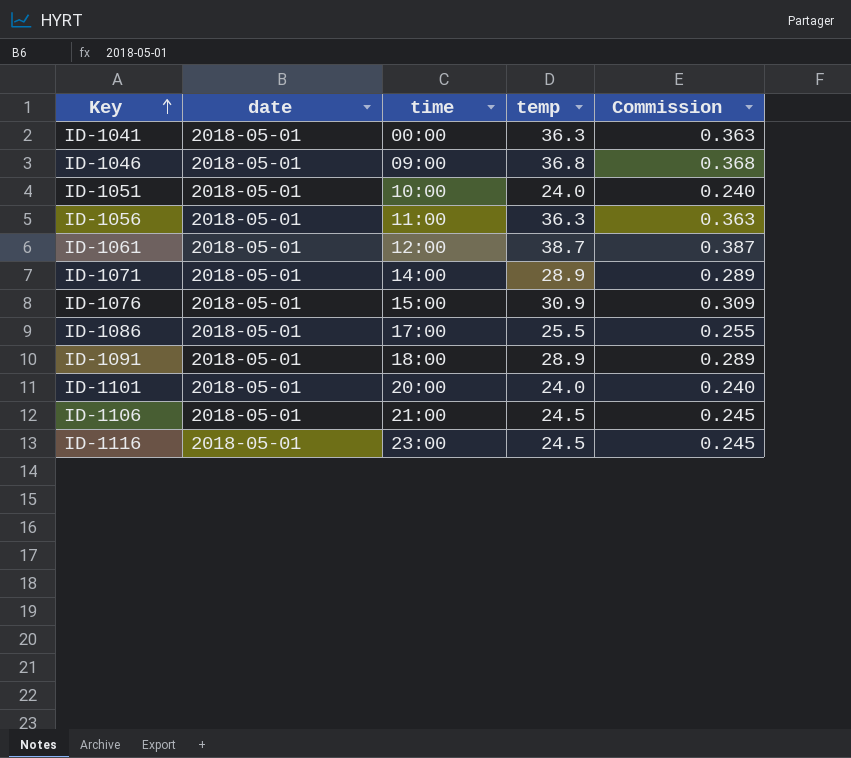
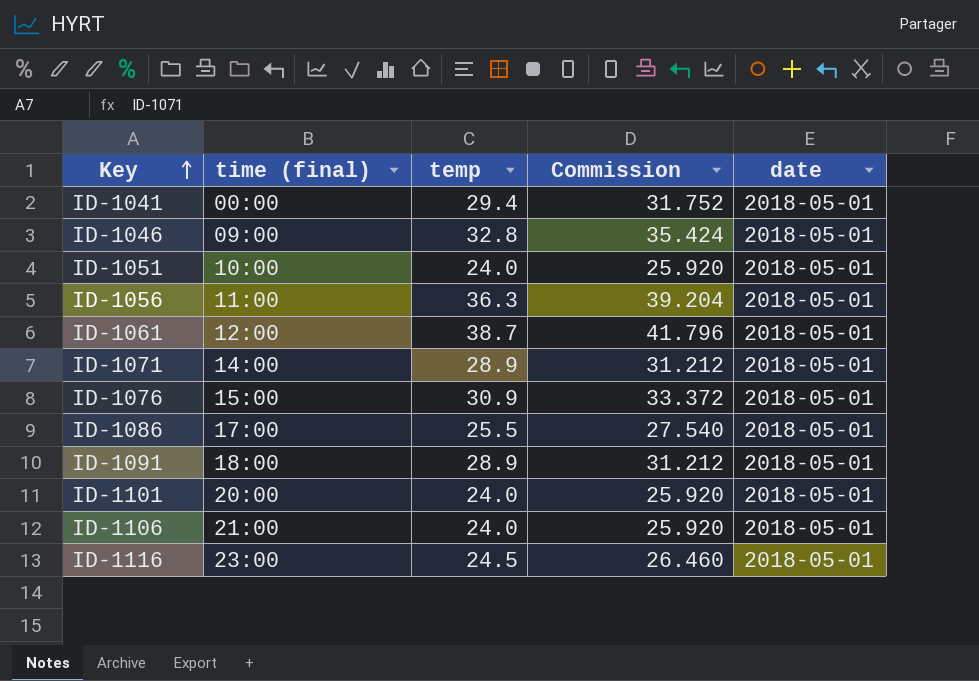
column name: time -> time (final)
column Commission | formula: [temp] * 0.01 -> [temp] * 1.08
column date | position: 2 -> 5
ID-1041 | temp: 36.3 -> 29.4
ID-1046 | temp: 36.8 -> 32.8
ID-1106 | temp: 24.5 -> 24.0

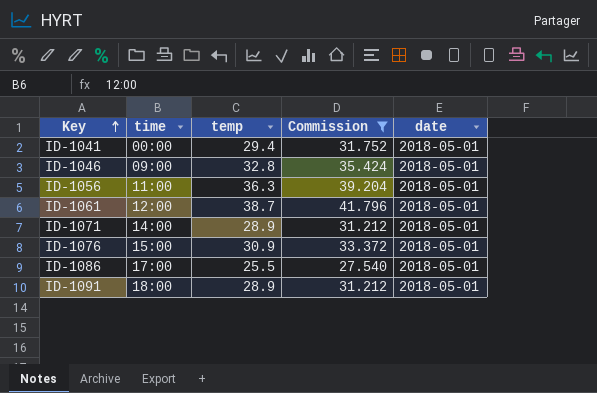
filter: none -> Commission >= 27.540
column name: time (final) -> time

